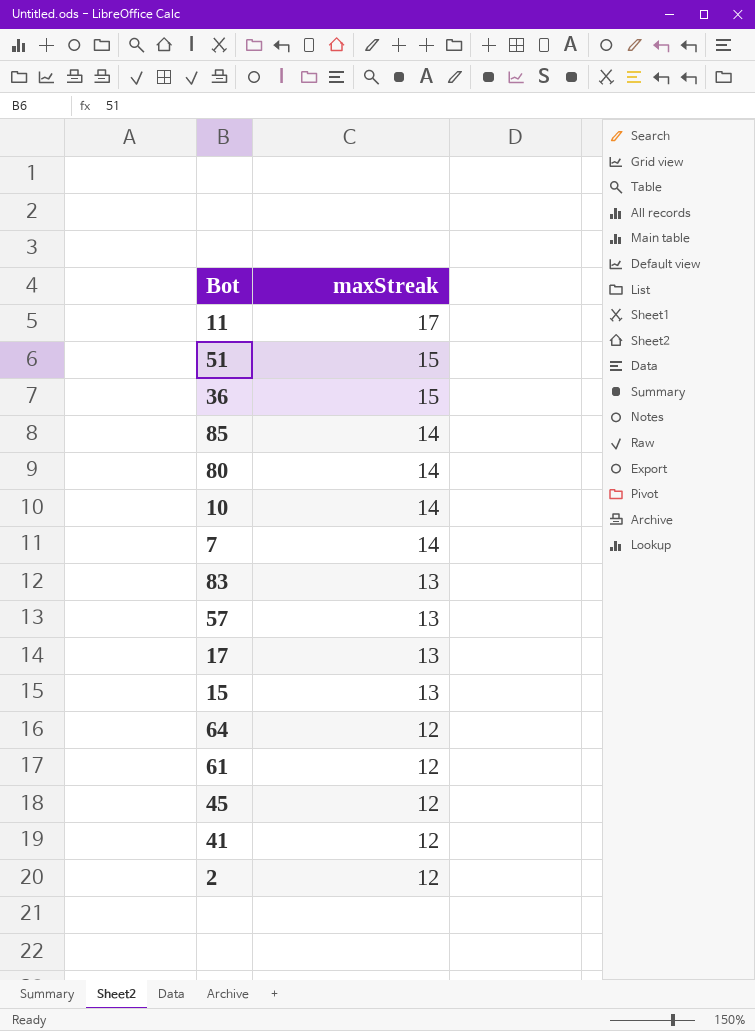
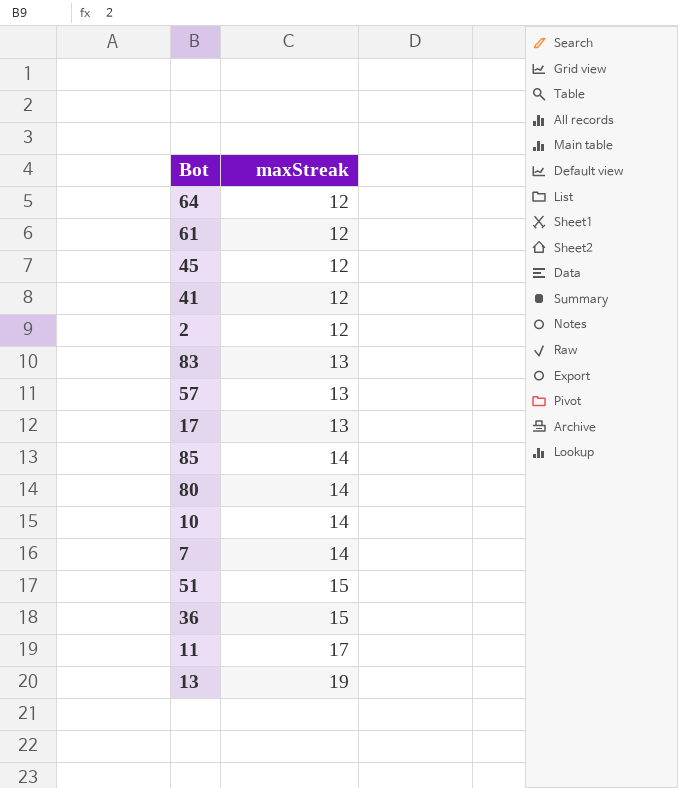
row order: maxStreak descending -> maxStreak ascending
row 15: 13 -> none
row 13: none -> 19

